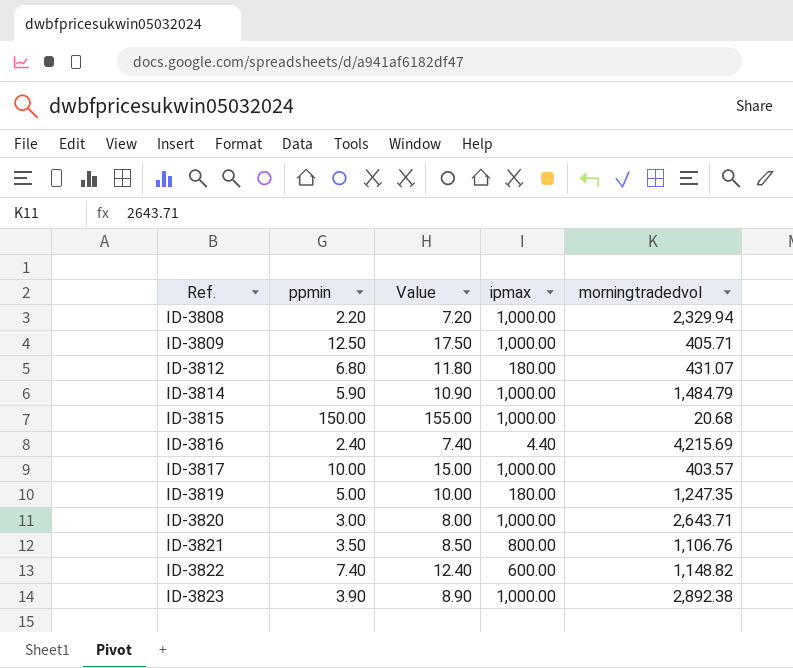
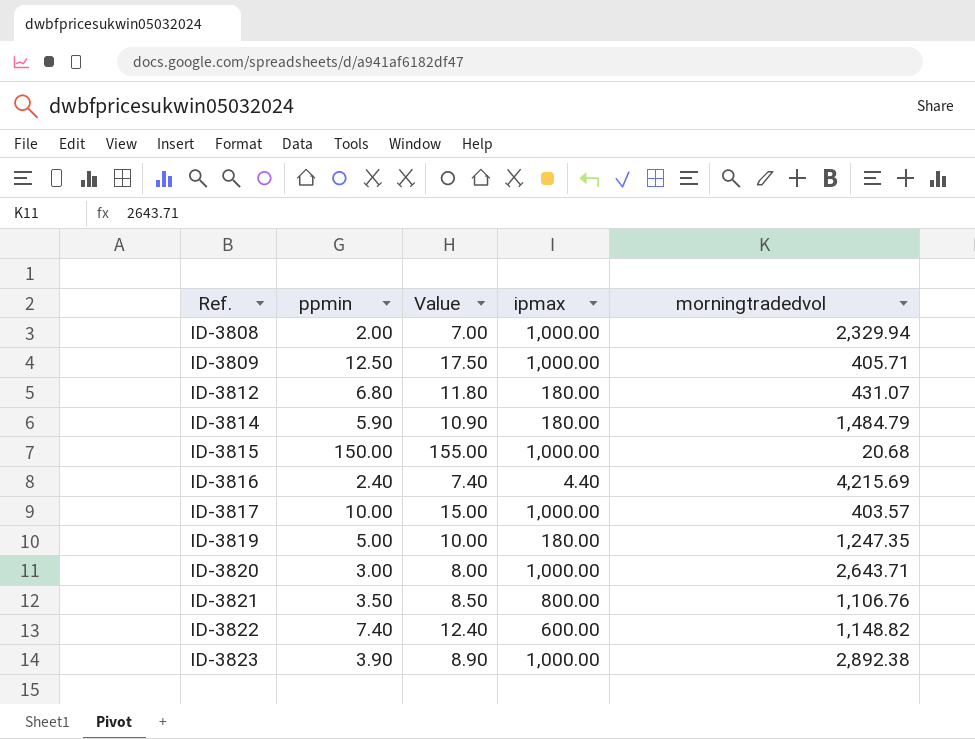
ID-3808 | ppmin: 2.20 -> 2.00
ID-3808 | Value: 7.20 -> 7.00
ID-3814 | ipmax: 1,000.00 -> 180.00

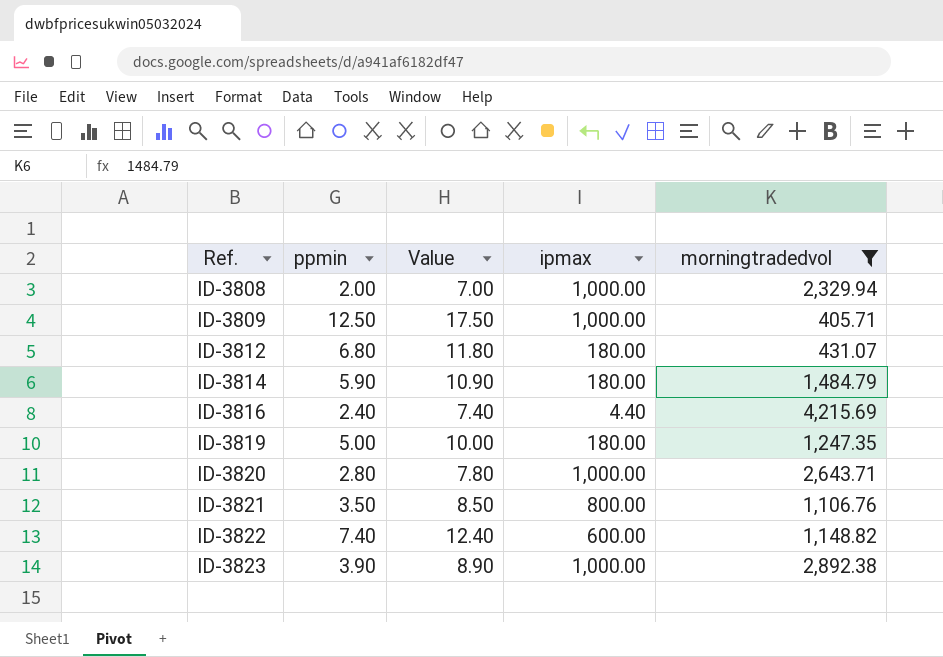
filter: none -> morningtradedvol >= 405.71
ID-3820 | ppmin: 3.00 -> 2.80
ID-3820 | Value: 8.00 -> 7.80

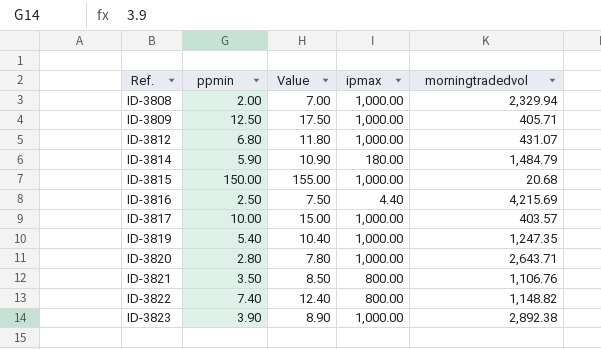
filter: morningtradedvol >= 405.71 -> none
ID-3812 | ipmax: 180.00 -> 1,000.00
ID-3816 | ppmin: 2.40 -> 2.50
ID-3816 | Value: 7.40 -> 7.50
ID-3819 | ppmin: 5.00 -> 5.40
ID-3819 | Value: 10.00 -> 10.40
ID-3819 | ipmax: 180.00 -> 1,000.00
ID-3822 | ipmax: 600.00 -> 800.00

